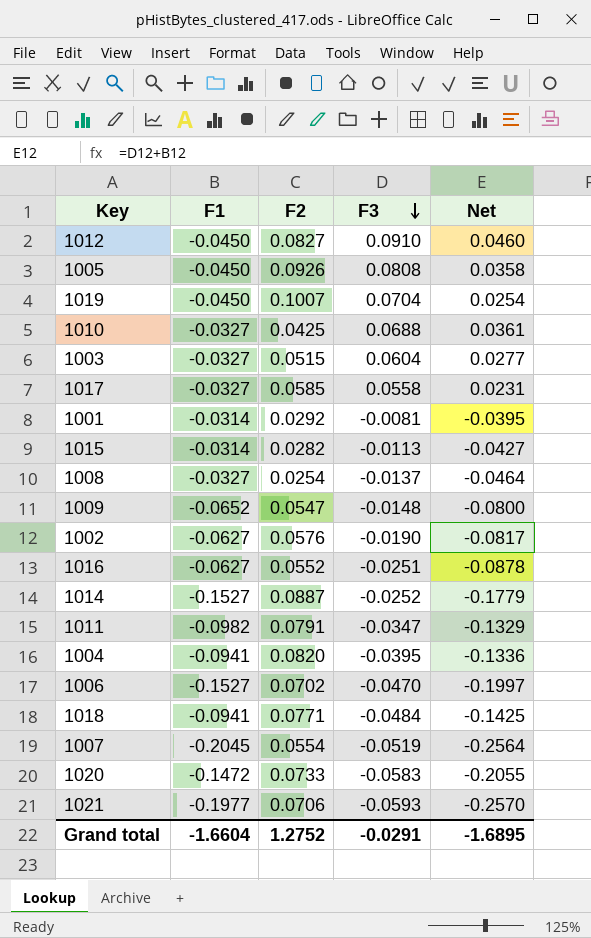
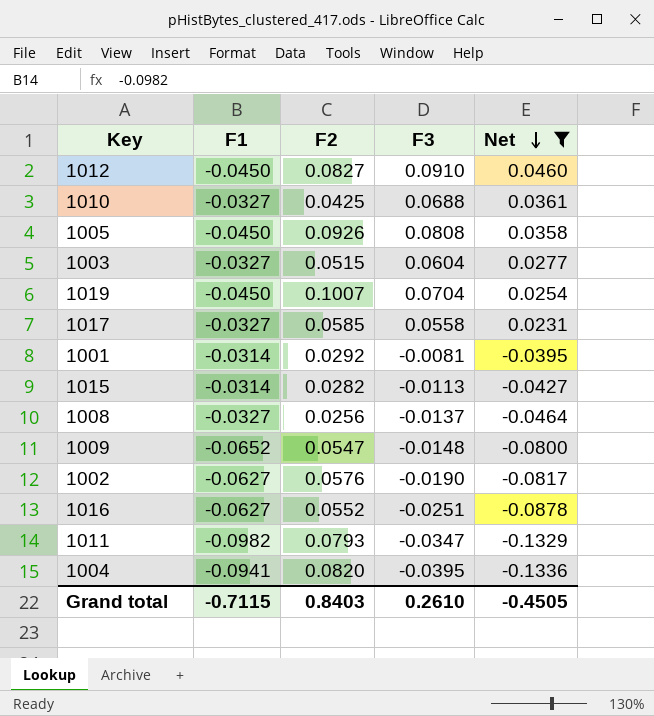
filter: none -> Net >= -0.1336
row order: F3 descending -> Net descending
1008 | F2: 0.0254 -> 0.0256
1011 | F2: 0.0791 -> 0.0793
Grand total | F1: -1.6604 -> -0.7115
Grand total | F2: 1.2752 -> 0.8403
Grand total | F3: -0.0291 -> 0.2610
Grand total | Net: -1.6895 -> -0.4505

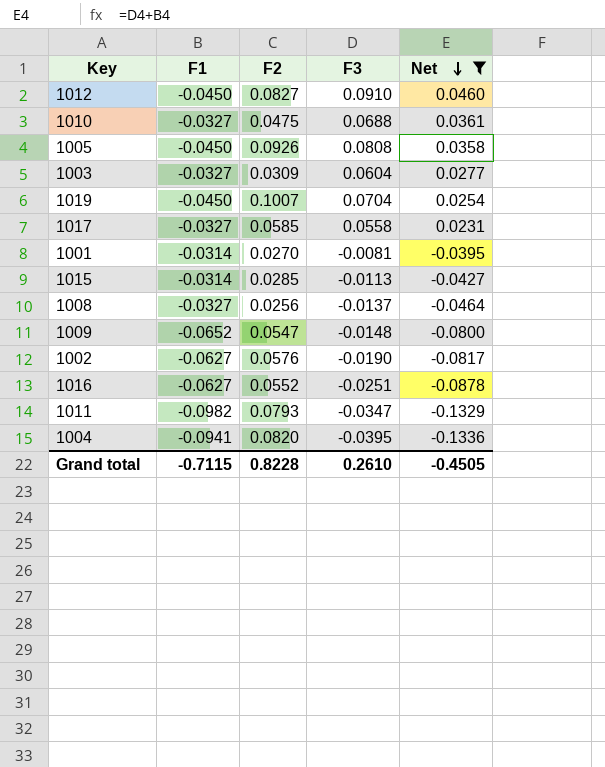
1010 | F2: 0.0425 -> 0.0475
1003 | F2: 0.0515 -> 0.0309
1001 | F2: 0.0292 -> 0.0270
1015 | F2: 0.0282 -> 0.0285
Grand total | F2: 0.8403 -> 0.8228

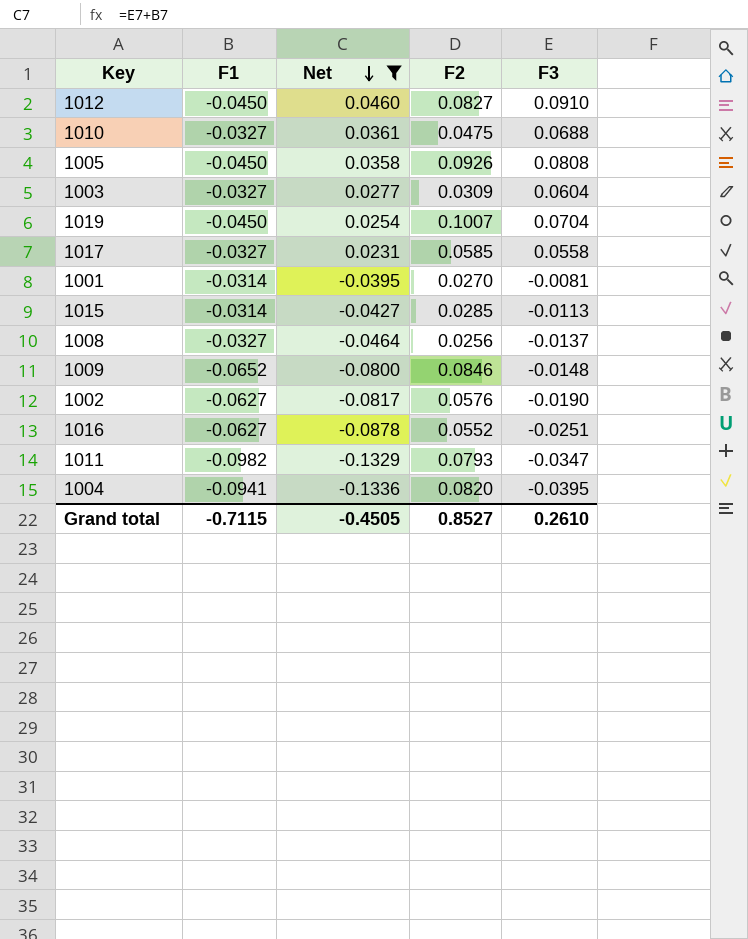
column Net | position: 5 -> 3
1009 | F2: 0.0547 -> 0.0846
Grand total | F2: 0.8228 -> 0.8527

